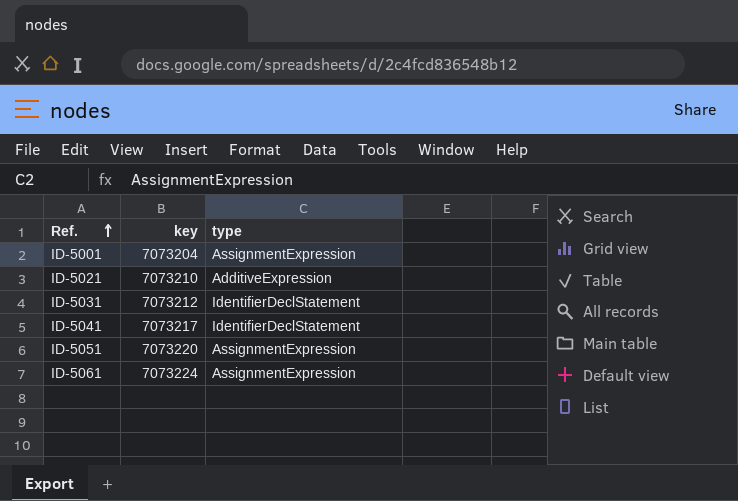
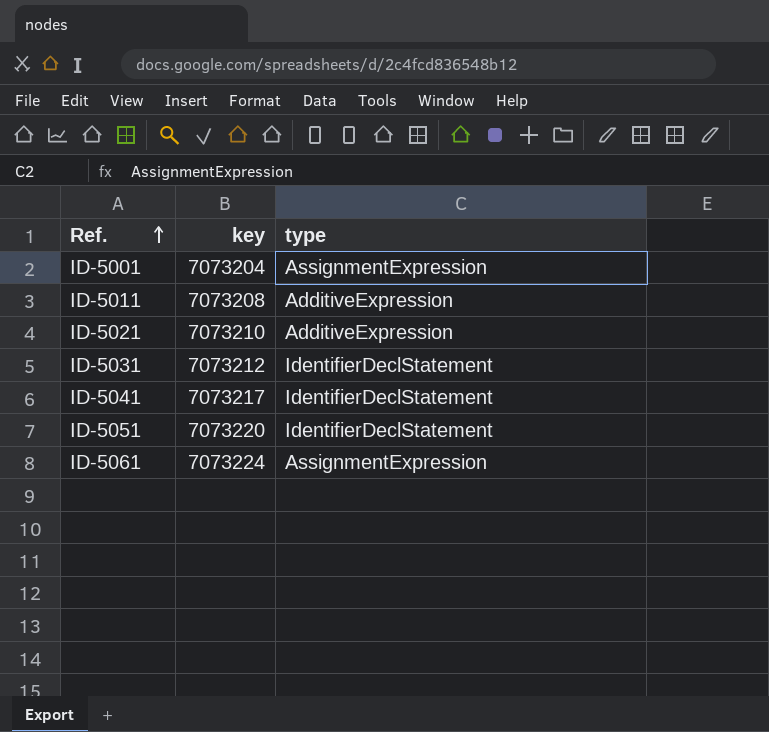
row ID-5011: none -> 7073208 | AdditiveExpression
ID-5051 | type: AssignmentExpression -> IdentifierDeclStatement

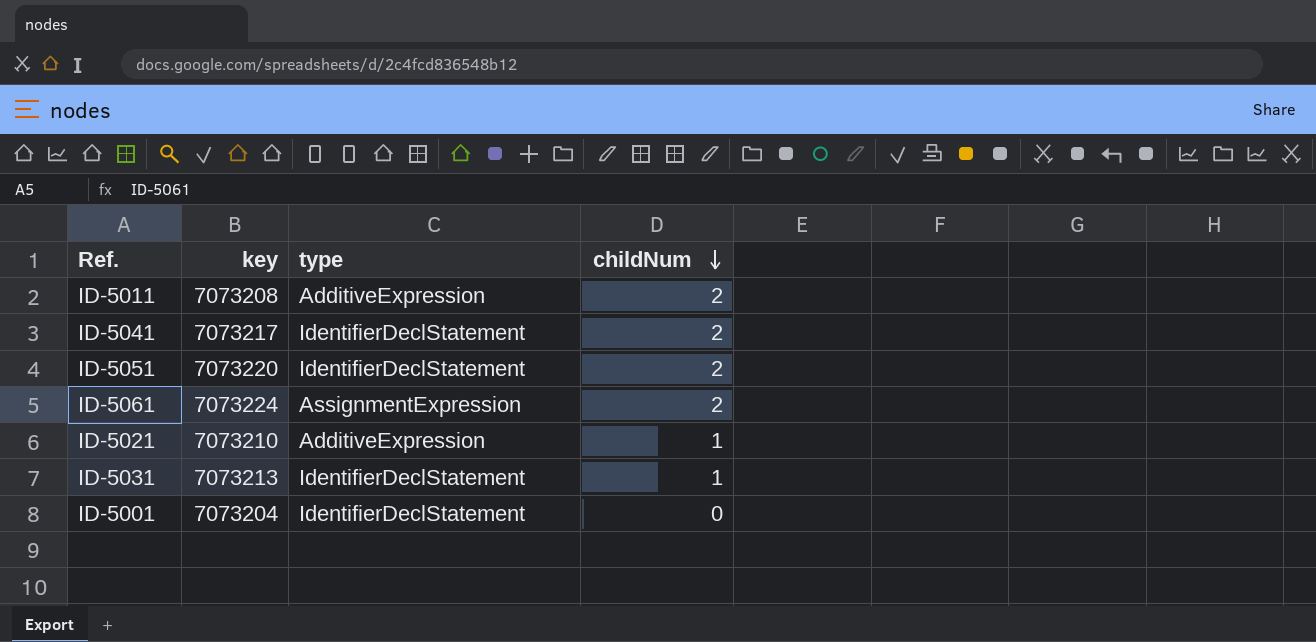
row order: Ref. ascending -> childNum descending
column childNum | position: none -> 4
ID-5031 | key: 7073212 -> 7073213
ID-5001 | type: AssignmentExpression -> IdentifierDeclStatement

